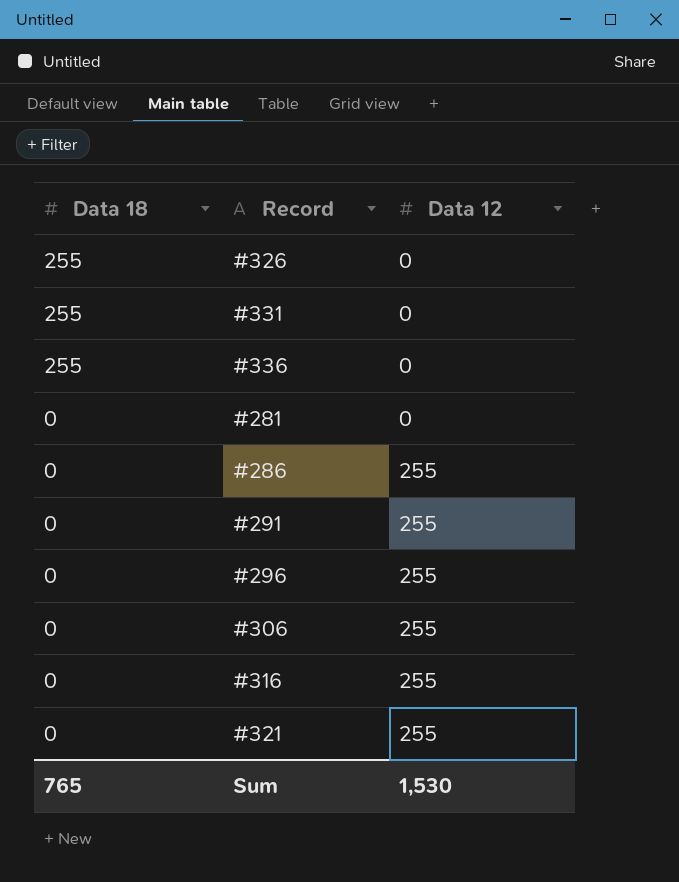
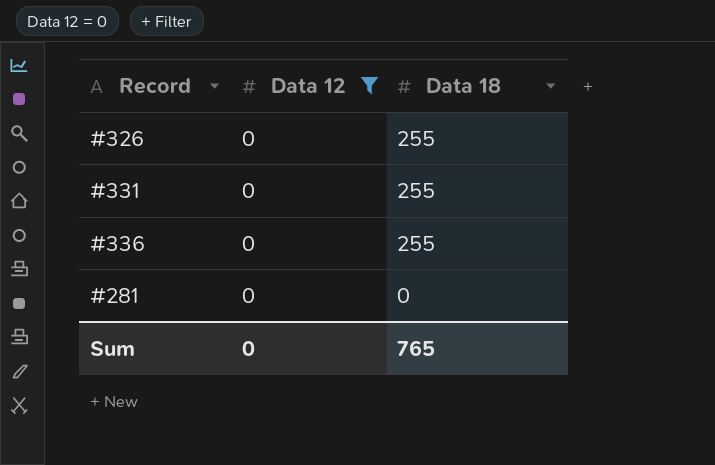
filter: none -> Data 12 = 0
column Data 18 | position: 1 -> 3
Sum | Data 12: 1,530 -> 0

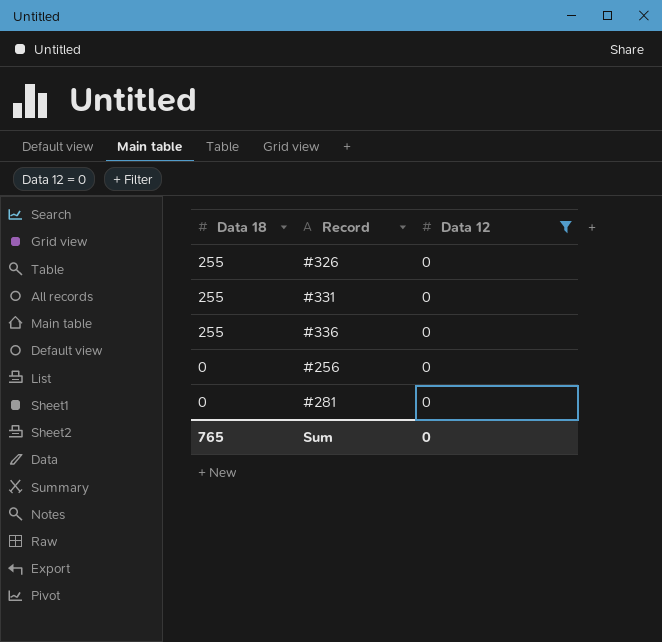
column Data 18 | position: 3 -> 1
row #256: none -> 0 | 0

